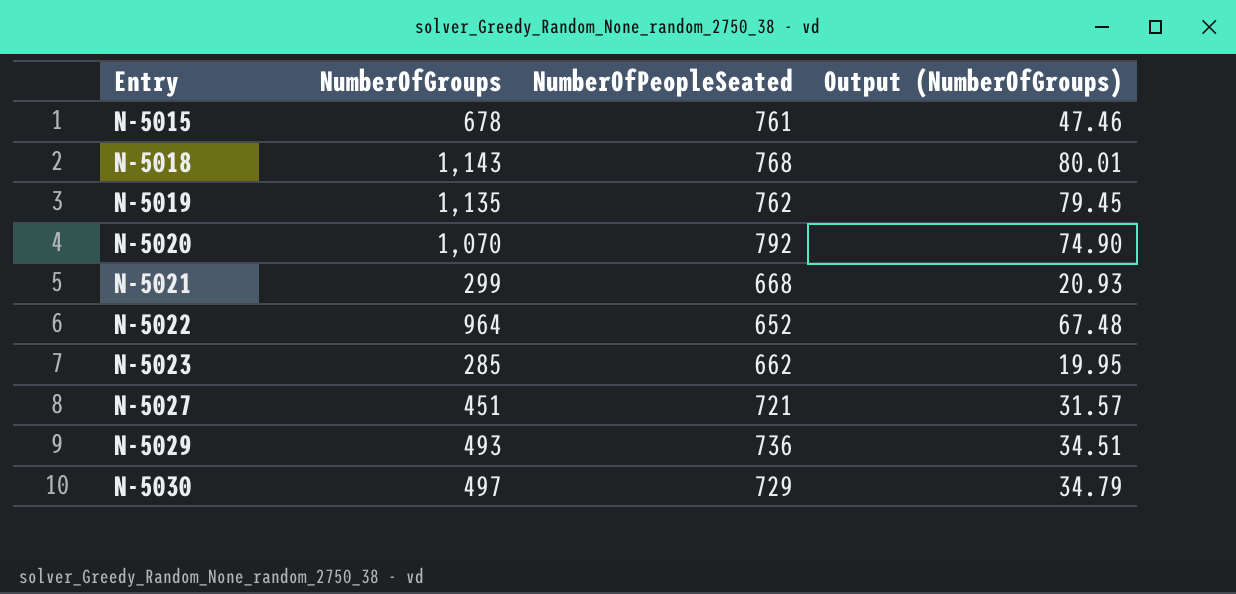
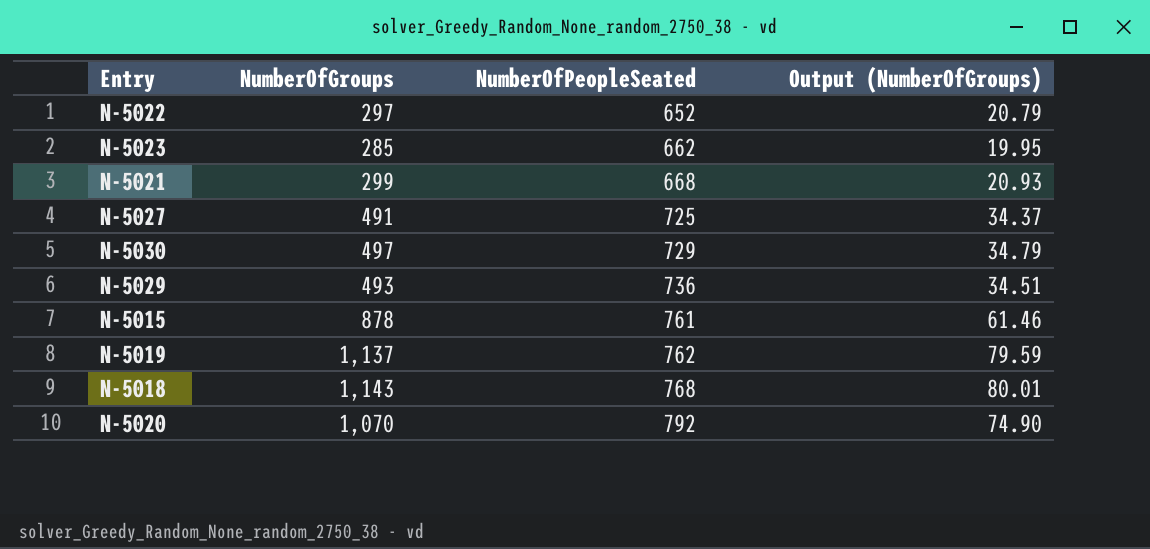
row order: Entry ascending -> NumberOfPeopleSeated ascending
N-5022 | NumberOfGroups: 964 -> 297
N-5022 | Output (NumberOfGroups): 67.48 -> 20.79
N-5027 | NumberOfGroups: 451 -> 491
N-5027 | NumberOfPeopleSeated: 721 -> 725
N-5027 | Output (NumberOfGroups): 31.57 -> 34.37
N-5015 | NumberOfGroups: 678 -> 878
N-5015 | Output (NumberOfGroups): 47.46 -> 61.46
N-5019 | NumberOfGroups: 1,135 -> 1,137
N-5019 | Output (NumberOfGroups): 79.45 -> 79.59

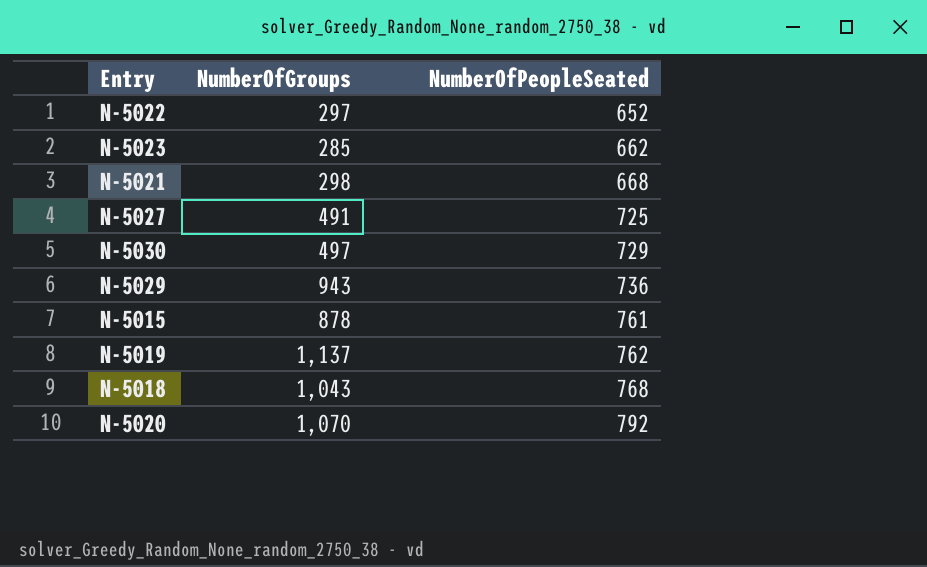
column Output (NumberOfGroups) | formula: [NumberOfGroups] * 0.07 -> none
N-5021 | NumberOfGroups: 299 -> 298
N-5029 | NumberOfGroups: 493 -> 943
N-5018 | NumberOfGroups: 1,143 -> 1,043

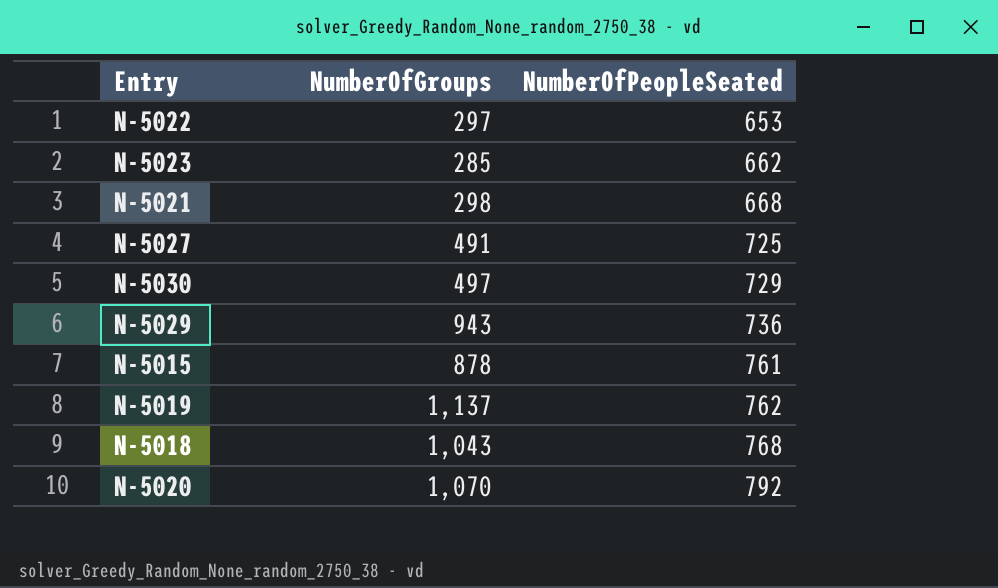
N-5022 | NumberOfPeopleSeated: 652 -> 653

